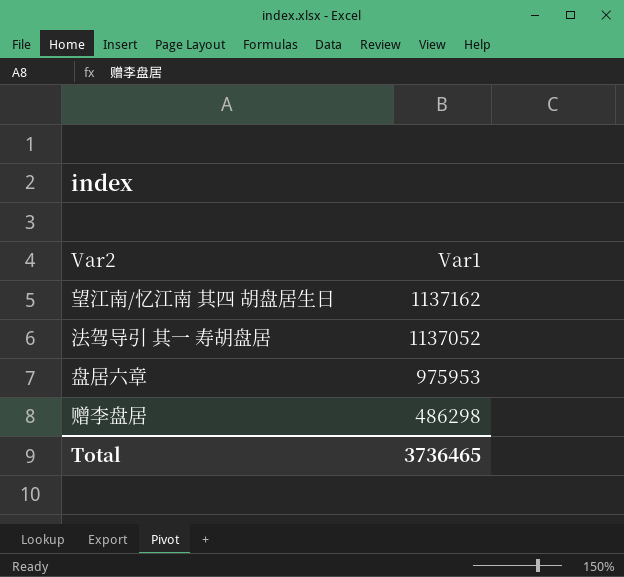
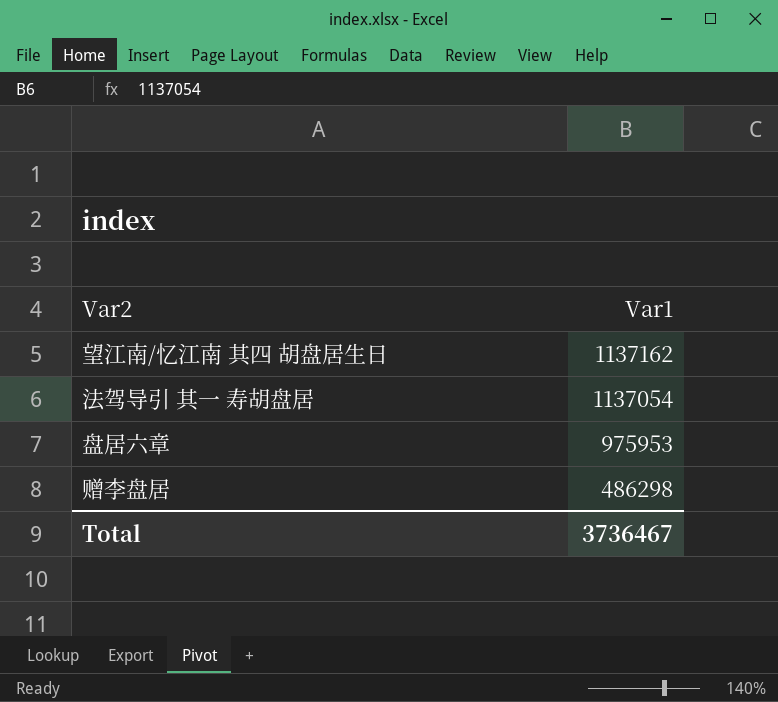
法驾导引 其一 寿胡盘居 | Var1: 1137052 -> 1137054
Total | Var1: 3736465 -> 3736467

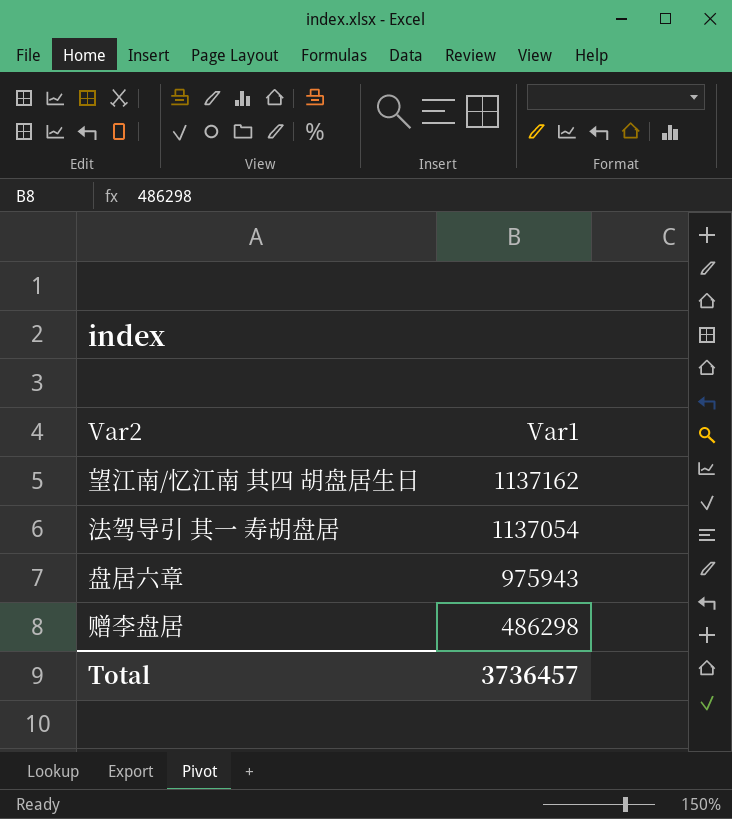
盘居六章 | Var1: 975953 -> 975943
Total | Var1: 3736467 -> 3736457

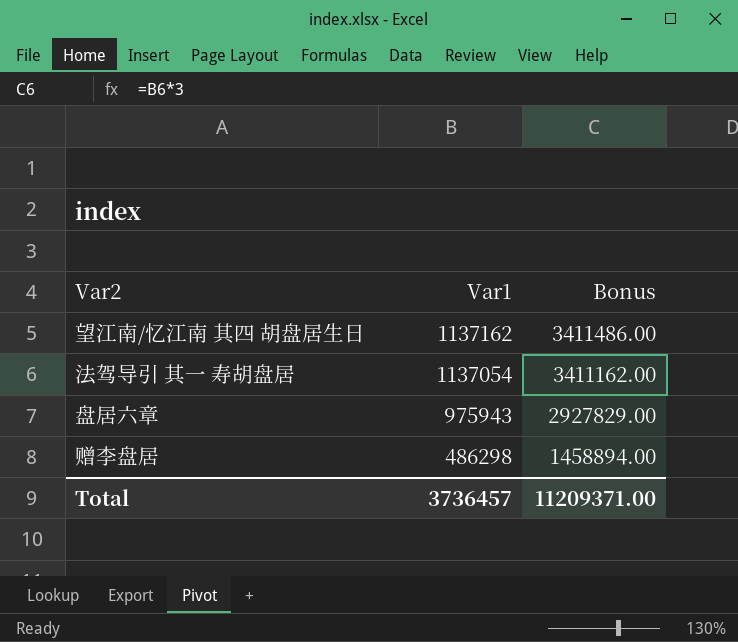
column Bonus | formula: none -> [Var1] * 3

